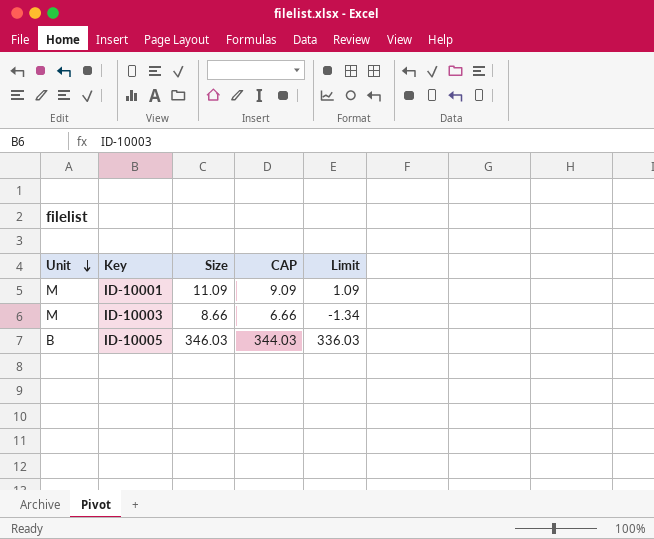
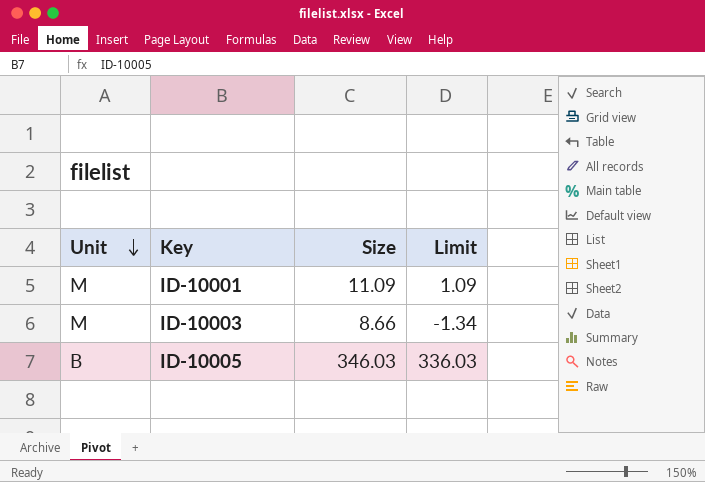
column CAP | formula: [Size] - 2 -> none

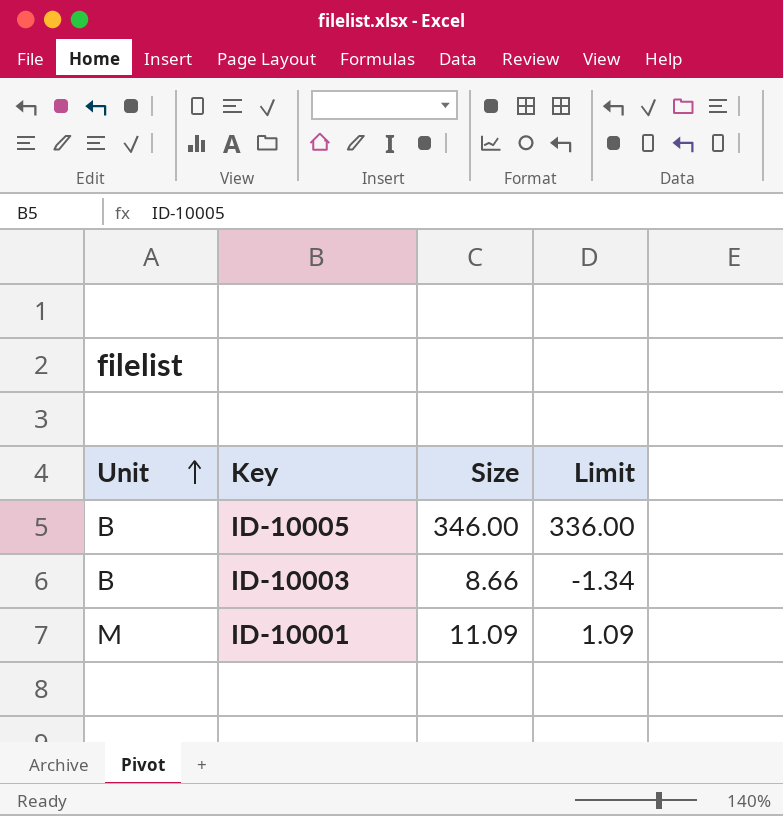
row order: Unit descending -> Unit ascending
ID-10005 | Size: 346.03 -> 346.00
ID-10005 | Limit: 336.03 -> 336.00
ID-10003 | Unit: M -> B

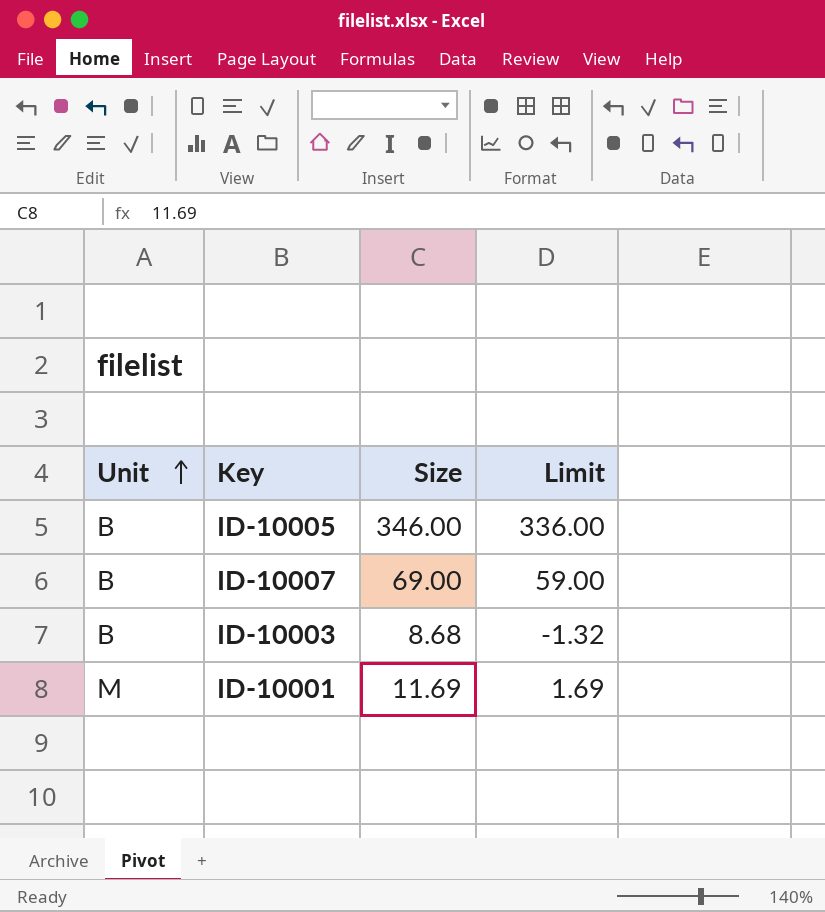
row ID-10007: none -> B | 69.00 | 59.00
ID-10003 | Size: 8.66 -> 8.68
ID-10003 | Limit: -1.34 -> -1.32
ID-10001 | Size: 11.09 -> 11.69
ID-10001 | Limit: 1.09 -> 1.69

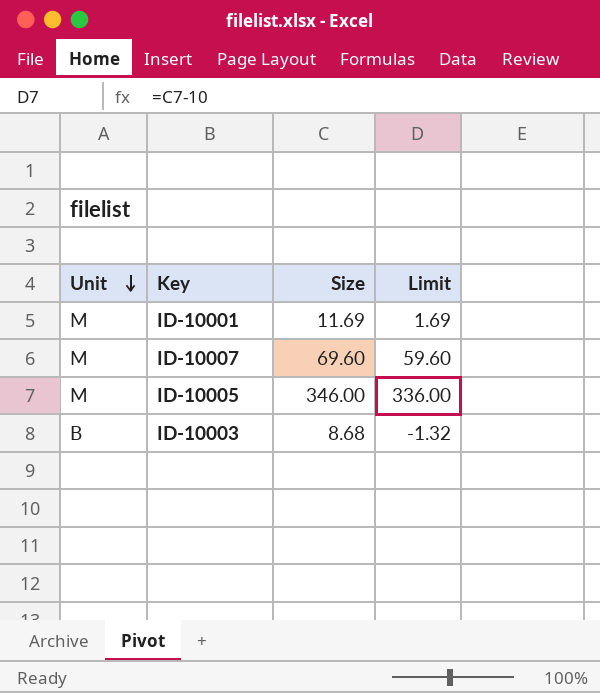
row order: Unit ascending -> Unit descending
ID-10007 | Unit: B -> M
ID-10007 | Size: 69.00 -> 69.60
ID-10007 | Limit: 59.00 -> 59.60
ID-10005 | Unit: B -> M

